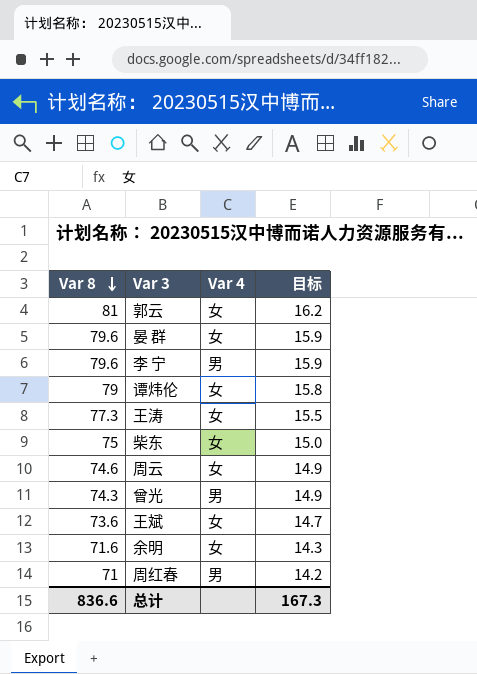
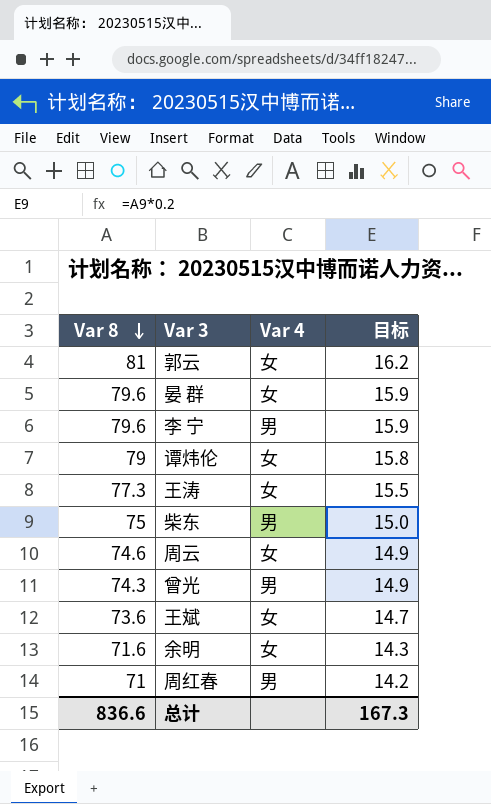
柴东 | Var 4: 女 -> 男

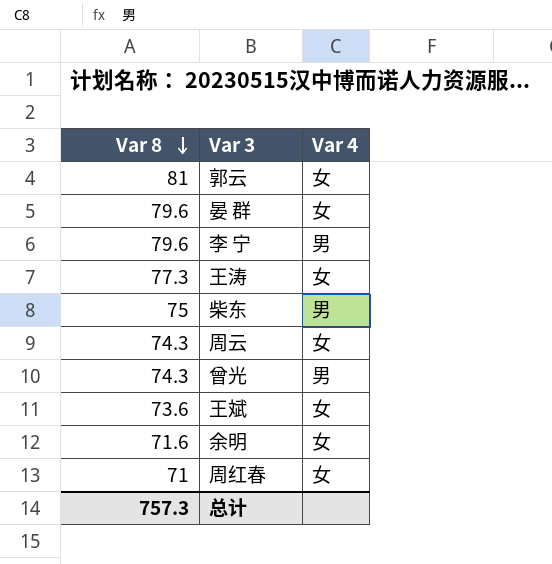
column 目标 | formula: [Var 8] * 0.2 -> none
row 谭炜伦: 79 | 女 | 15.8 -> none
周云 | Var 8: 74.6 -> 74.3
周红春 | Var 4: 男 -> 女
总计 | Var 8: 836.6 -> 757.3

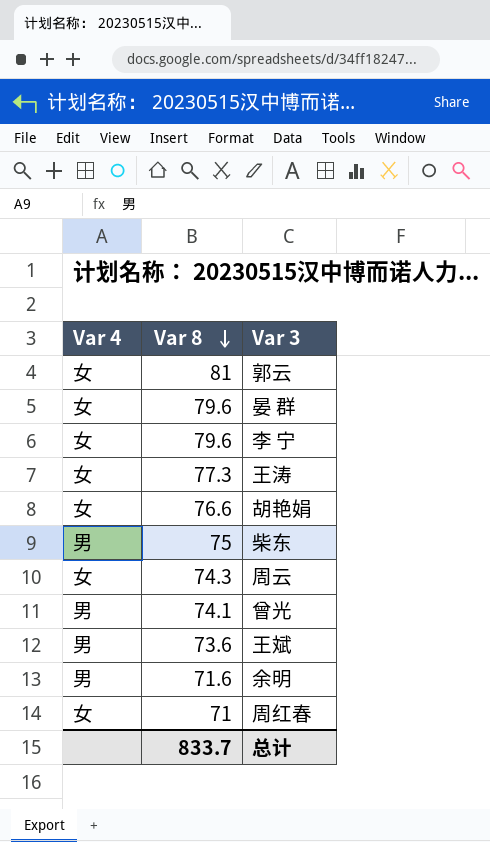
column Var 4 | position: 3 -> 1
李 宁 | Var 4: 男 -> 女
row 胡艳娟: none -> 女 | 76.6
曾光 | Var 8: 74.3 -> 74.1
王斌 | Var 4: 女 -> 男
余明 | Var 4: 女 -> 男
总计 | Var 8: 757.3 -> 833.7

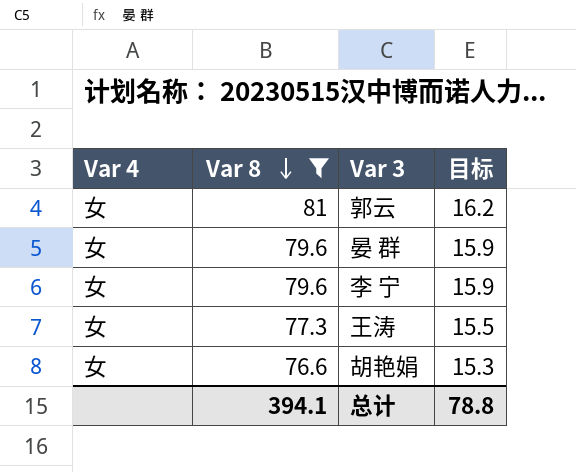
filter: none -> Var 8 >= 76.6
column 目标 | formula: none -> [Var 8] * 0.2
总计 | Var 8: 833.7 -> 394.1

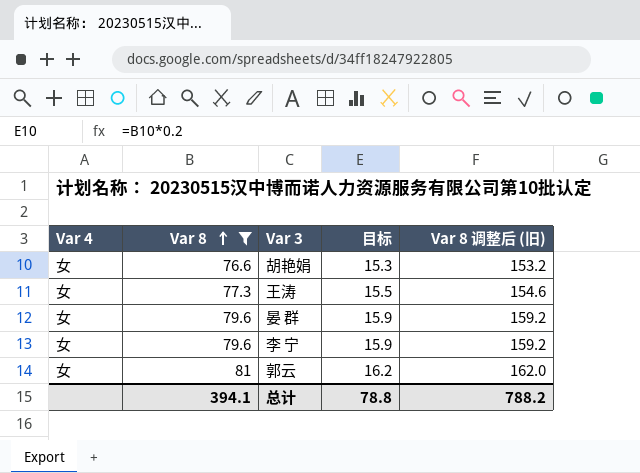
row order: Var 8 descending -> Var 8 ascending
column Var 8 调整后 (旧) | formula: none -> [Var 8] * 2

